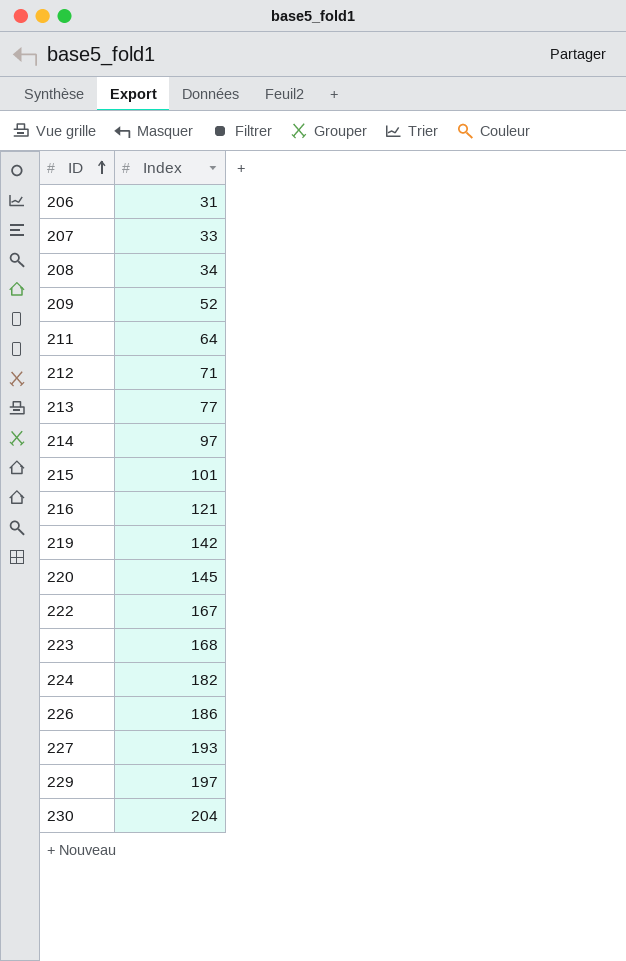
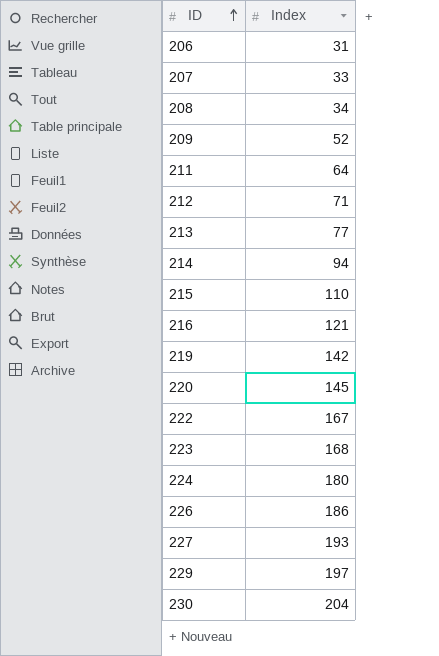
214 | Index: 97 -> 94
215 | Index: 101 -> 110
224 | Index: 182 -> 180

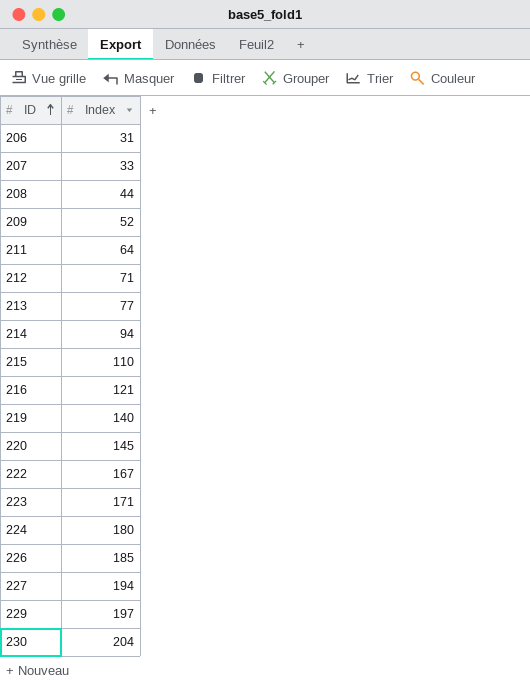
208 | Index: 34 -> 44
219 | Index: 142 -> 140
223 | Index: 168 -> 171
226 | Index: 186 -> 185
227 | Index: 193 -> 194

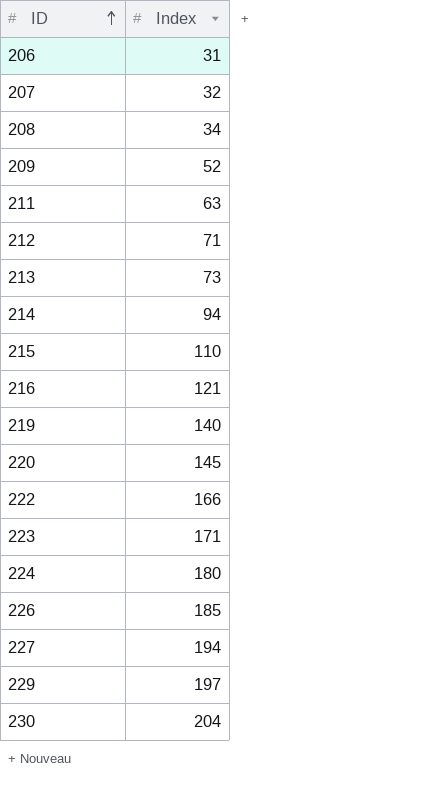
207 | Index: 33 -> 32
208 | Index: 44 -> 34
211 | Index: 64 -> 63
213 | Index: 77 -> 73
222 | Index: 167 -> 166

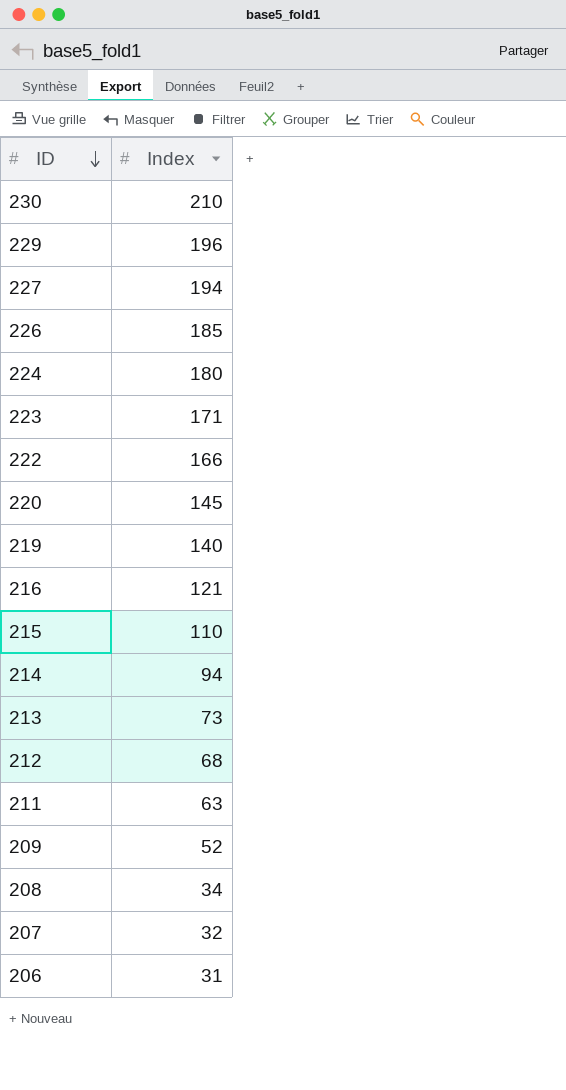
row order: ID ascending -> ID descending
230 | Index: 204 -> 210
229 | Index: 197 -> 196
212 | Index: 71 -> 68

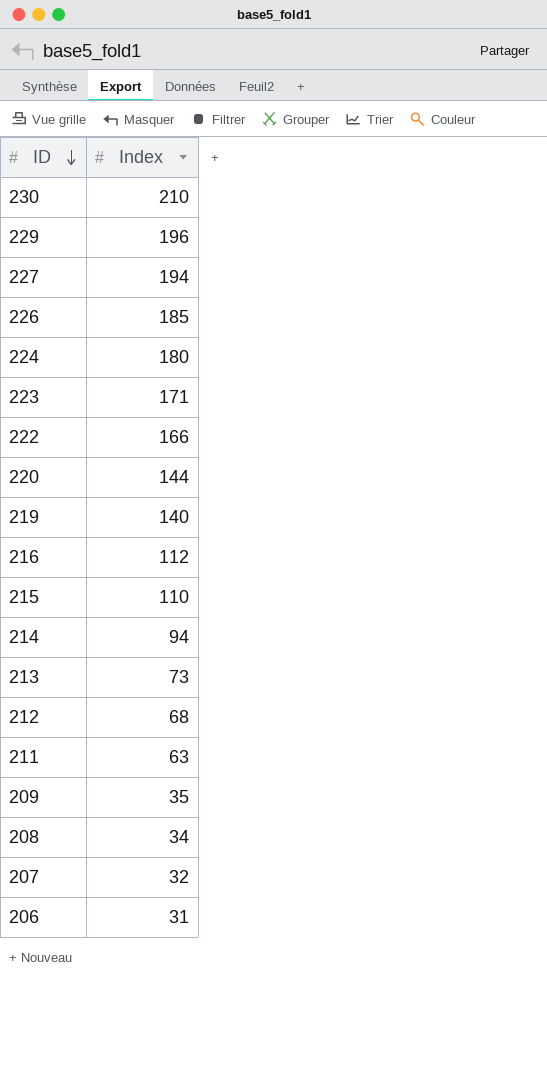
220 | Index: 145 -> 144
216 | Index: 121 -> 112
209 | Index: 52 -> 35

